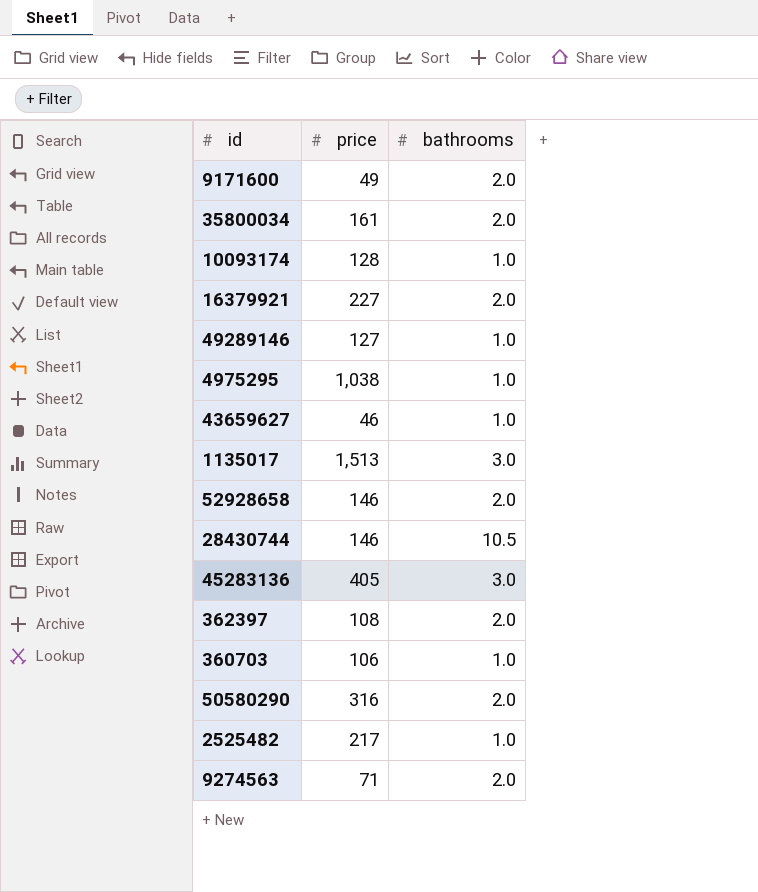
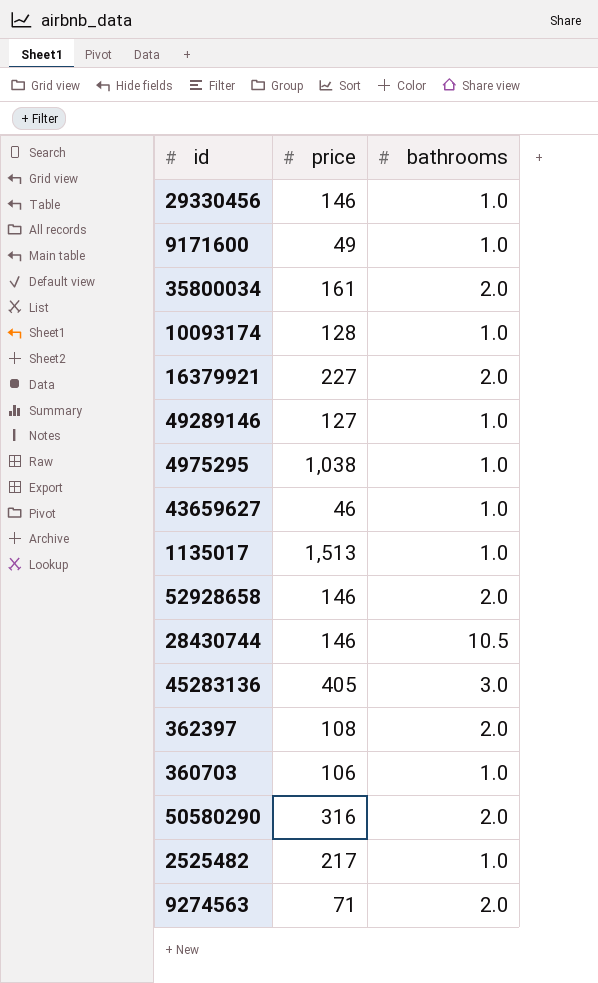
row 29330456: none -> 146 | 1.0
9171600 | bathrooms: 2.0 -> 1.0
1135017 | bathrooms: 3.0 -> 1.0

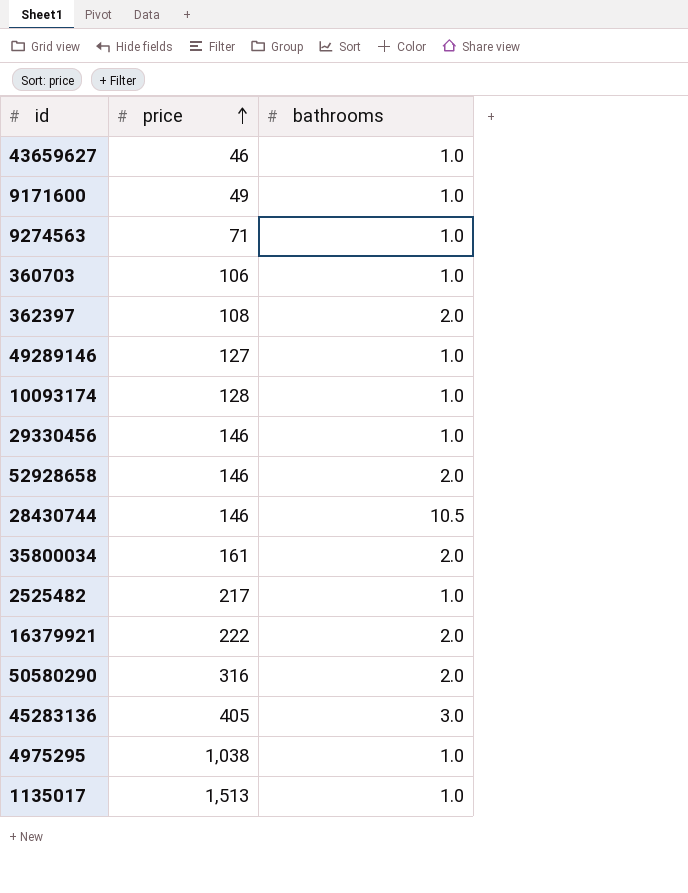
row order: none -> price ascending
9274563 | bathrooms: 2.0 -> 1.0
16379921 | price: 227 -> 222

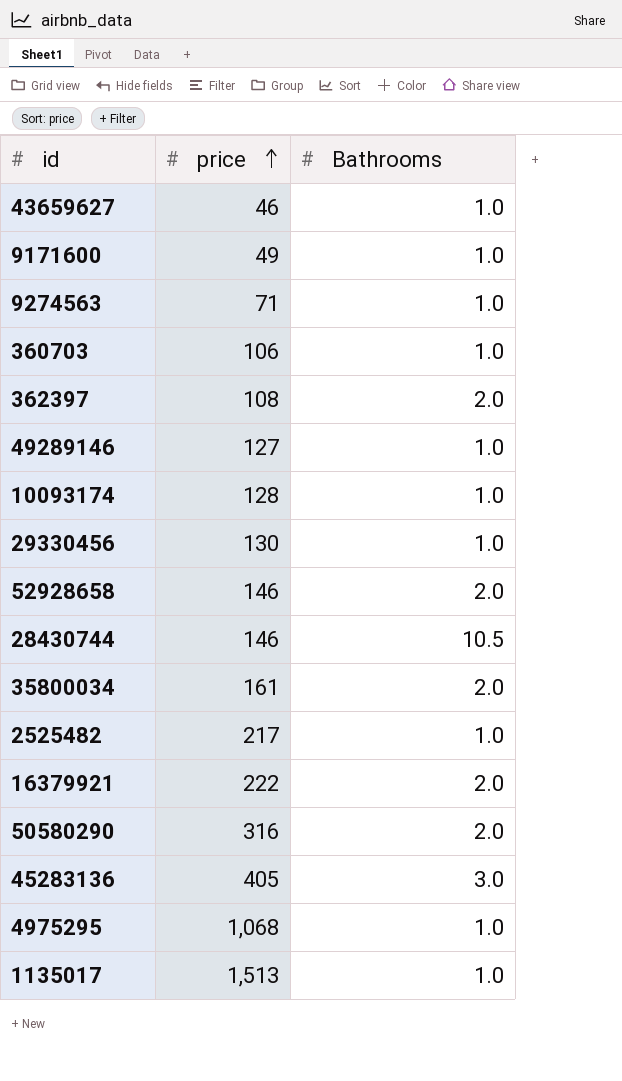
column name: bathrooms -> Bathrooms
29330456 | price: 146 -> 130
4975295 | price: 1,038 -> 1,068

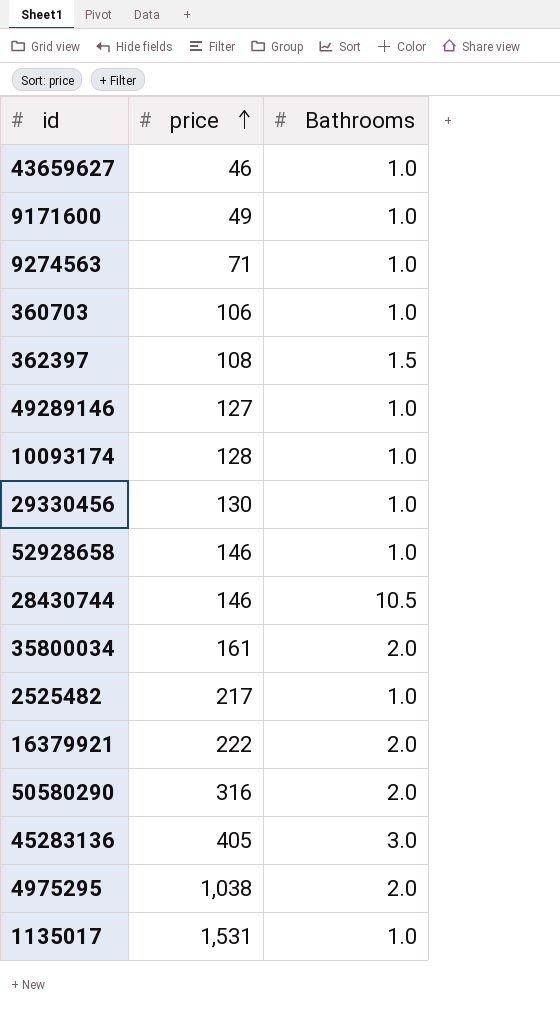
362397 | Bathrooms: 2.0 -> 1.5
52928658 | Bathrooms: 2.0 -> 1.0
4975295 | price: 1,068 -> 1,038
4975295 | Bathrooms: 1.0 -> 2.0
1135017 | price: 1,513 -> 1,531

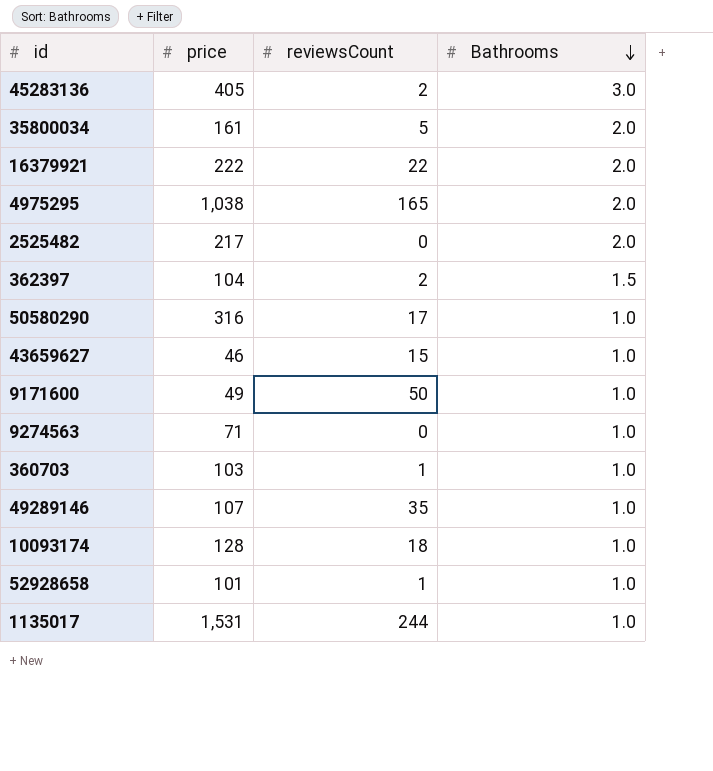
row order: price ascending -> Bathrooms descending
column reviewsCount | position: none -> 3
row 29330456: 130 | 1.0 -> none
row 28430744: 146 | 10.5 -> none
2525482 | Bathrooms: 1.0 -> 2.0
362397 | price: 108 -> 104
50580290 | Bathrooms: 2.0 -> 1.0
360703 | price: 106 -> 103
49289146 | price: 127 -> 107
52928658 | price: 146 -> 101

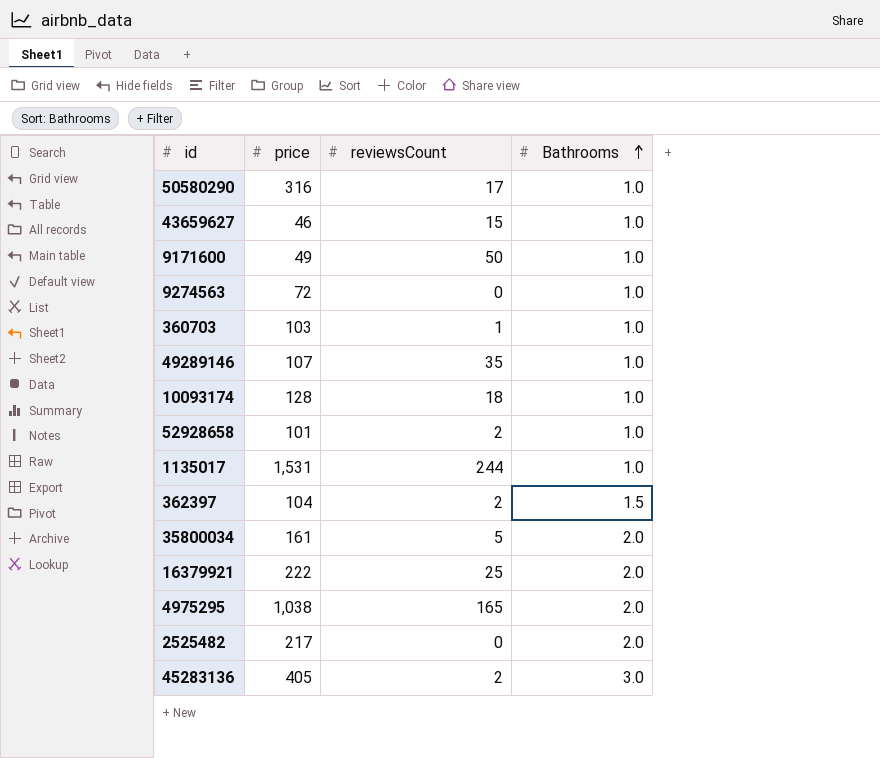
row order: Bathrooms descending -> Bathrooms ascending
9274563 | price: 71 -> 72
52928658 | reviewsCount: 1 -> 2
16379921 | reviewsCount: 22 -> 25

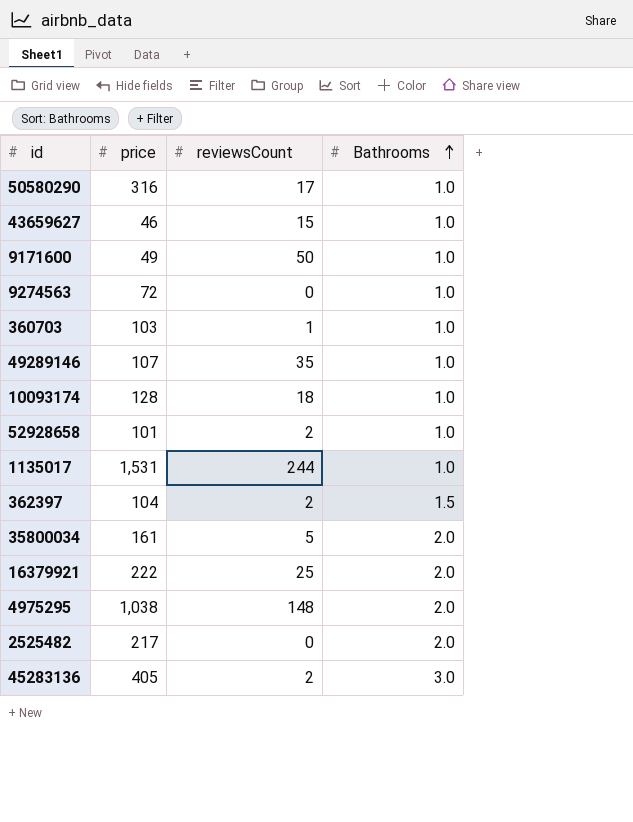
4975295 | reviewsCount: 165 -> 148

